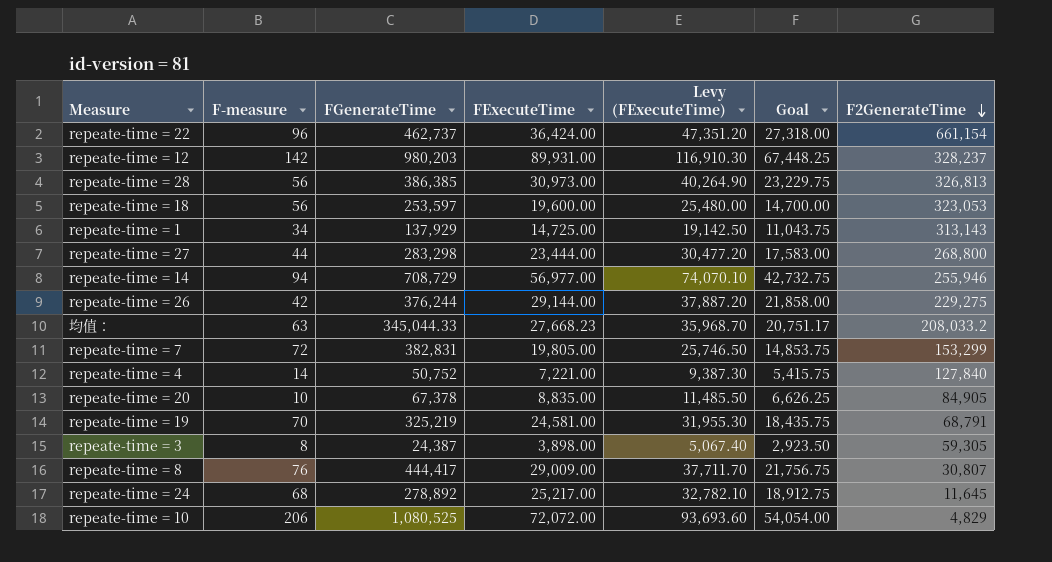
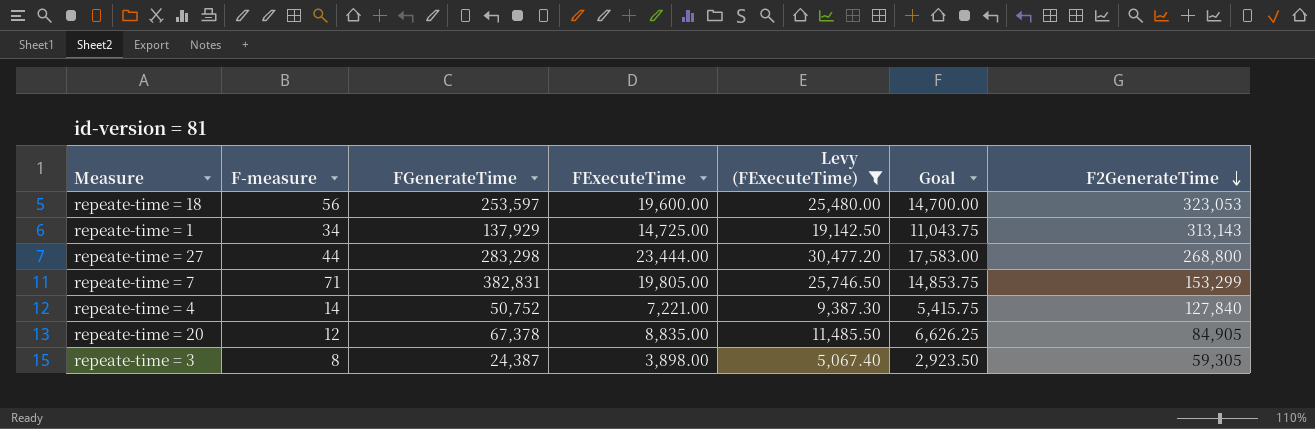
filter: none -> Levy (FExecuteTime) <= 30,477.20
repeate-time = 7 | F-measure: 72 -> 71
repeate-time = 20 | F-measure: 10 -> 12

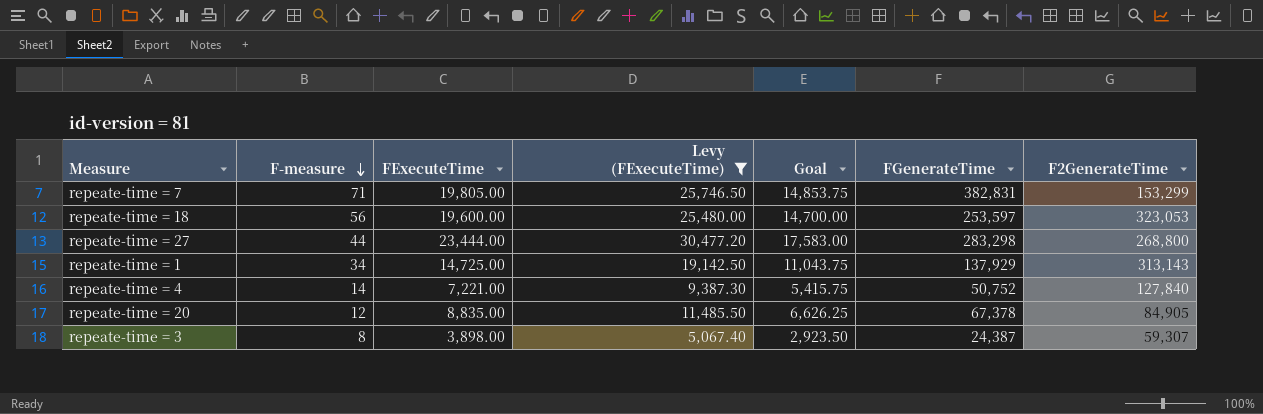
row order: F2GenerateTime descending -> F-measure descending
column FGenerateTime | position: 3 -> 6
repeate-time = 3 | F2GenerateTime: 59,305 -> 59,307

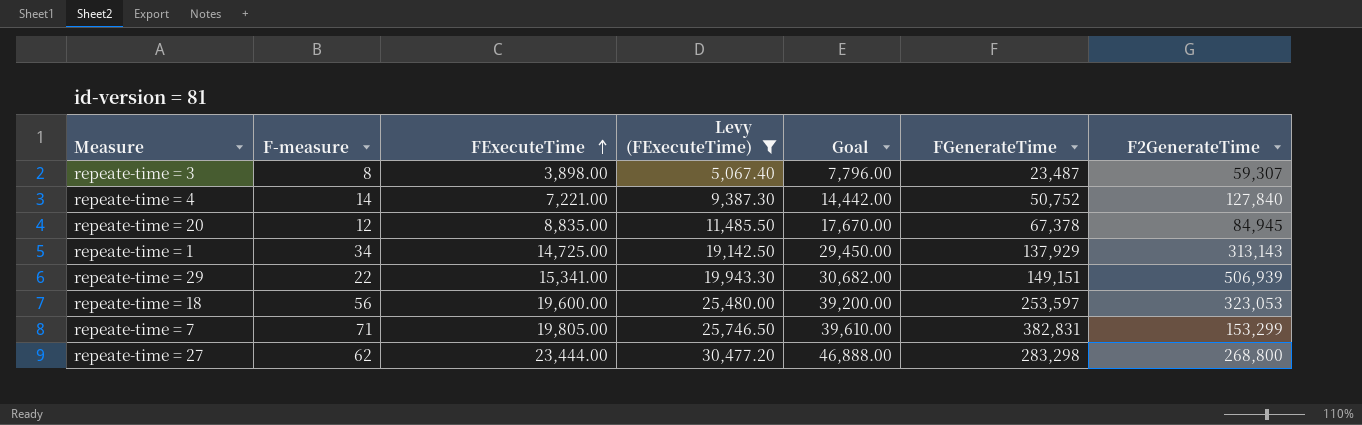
row order: F-measure descending -> FExecuteTime ascending
column Goal | formula: [FExecuteTime] * 0.75 -> [FExecuteTime] * 2
repeate-time = 3 | FGenerateTime: 24,387 -> 23,487
repeate-time = 20 | F2GenerateTime: 84,905 -> 84,945
row repeate-time = 29: none -> 22 | 15,341.00 | 19,943.30 | 30,682.00 | 149,151 | 506,939
repeate-time = 27 | F-measure: 44 -> 62

